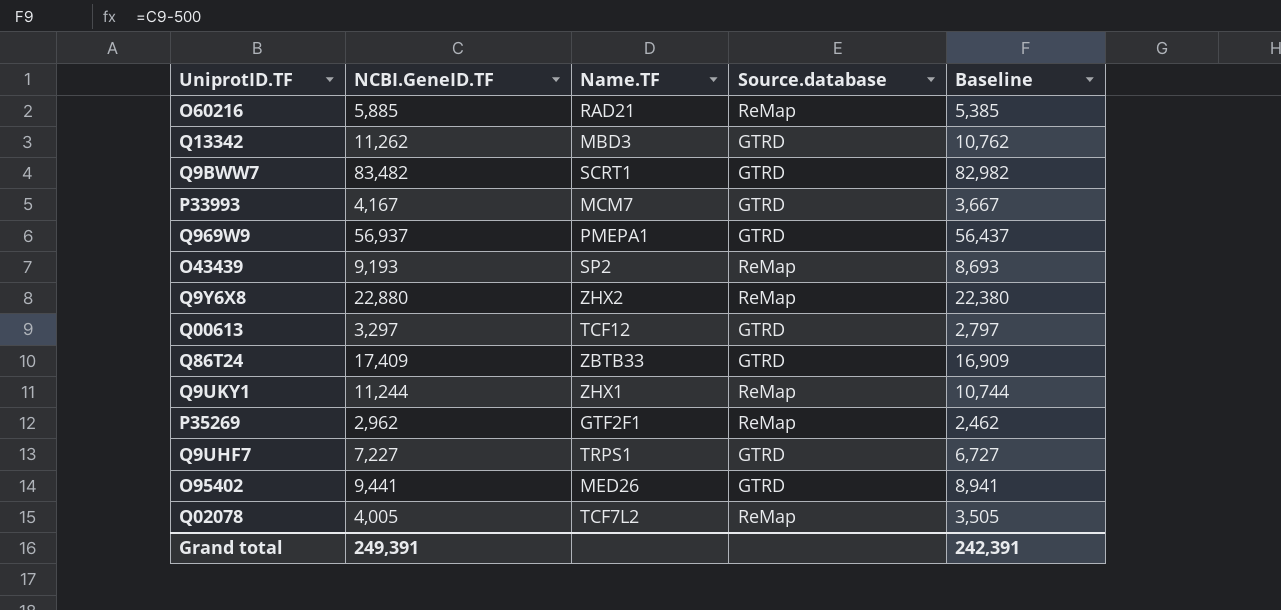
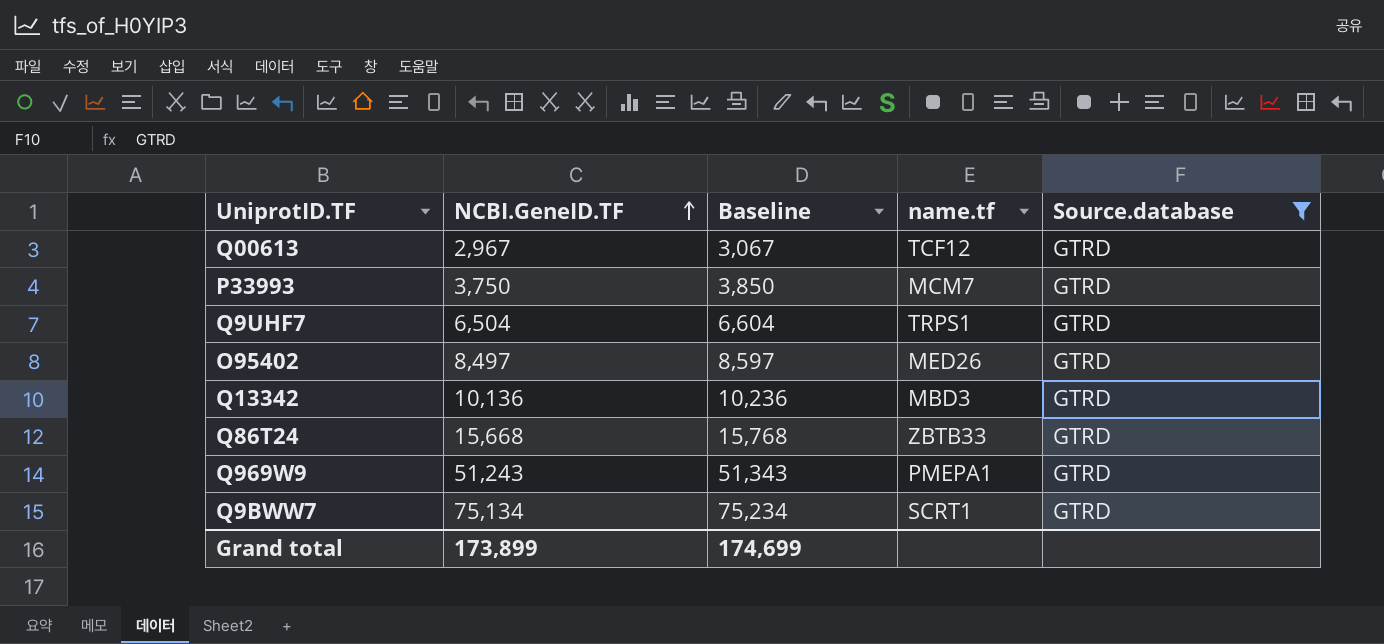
filter: none -> Source.database = GTRD
row order: none -> NCBI.GeneID.TF ascending
column Baseline | formula: [NCBI.GeneID.TF] - 500 -> [NCBI.GeneID.TF] + 100
column Baseline | position: 5 -> 3
column name: Name.TF -> name.tf
Q00613 | NCBI.GeneID.TF: 3,297 -> 2,967
P33993 | NCBI.GeneID.TF: 4,167 -> 3,750
Q9UHF7 | NCBI.GeneID.TF: 7,227 -> 6,504
O95402 | NCBI.GeneID.TF: 9,441 -> 8,497
Q13342 | NCBI.GeneID.TF: 11,262 -> 10,136
Q86T24 | NCBI.GeneID.TF: 17,409 -> 15,668
Q969W9 | NCBI.GeneID.TF: 56,937 -> 51,243
Q9BWW7 | NCBI.GeneID.TF: 83,482 -> 75,134
Grand total | NCBI.GeneID.TF: 249,391 -> 173,899
Grand total | Baseline: 242,391 -> 174,699

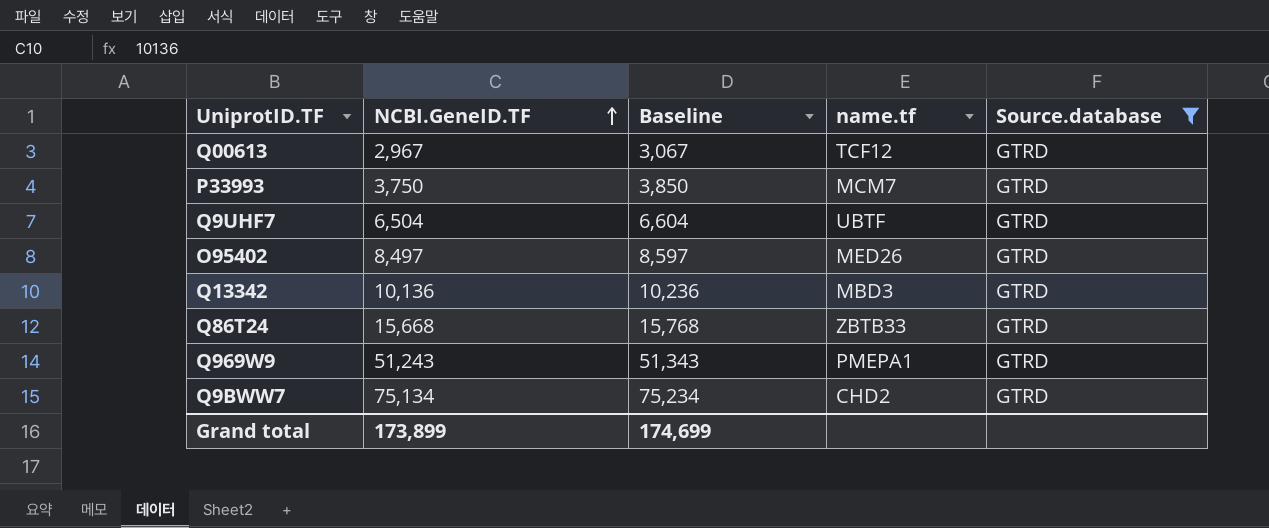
Q9UHF7 | name.tf: TRPS1 -> UBTF
Q9BWW7 | name.tf: SCRT1 -> CHD2

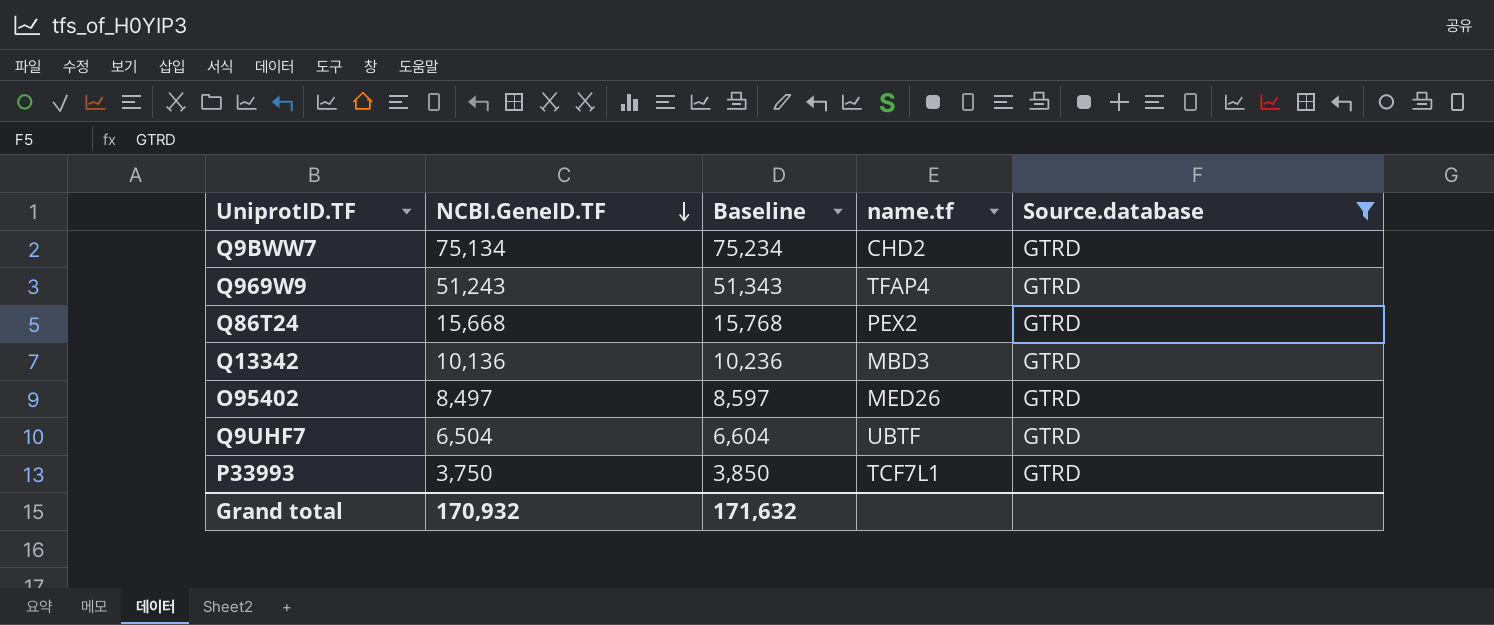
row order: NCBI.GeneID.TF ascending -> NCBI.GeneID.TF descending
row Q00613: 2,967 | 3,067 | TCF12 | GTRD -> none
Q969W9 | name.tf: PMEPA1 -> TFAP4
Q86T24 | name.tf: ZBTB33 -> PEX2
P33993 | name.tf: MCM7 -> TCF7L1
Grand total | NCBI.GeneID.TF: 173,899 -> 170,932
Grand total | Baseline: 174,699 -> 171,632

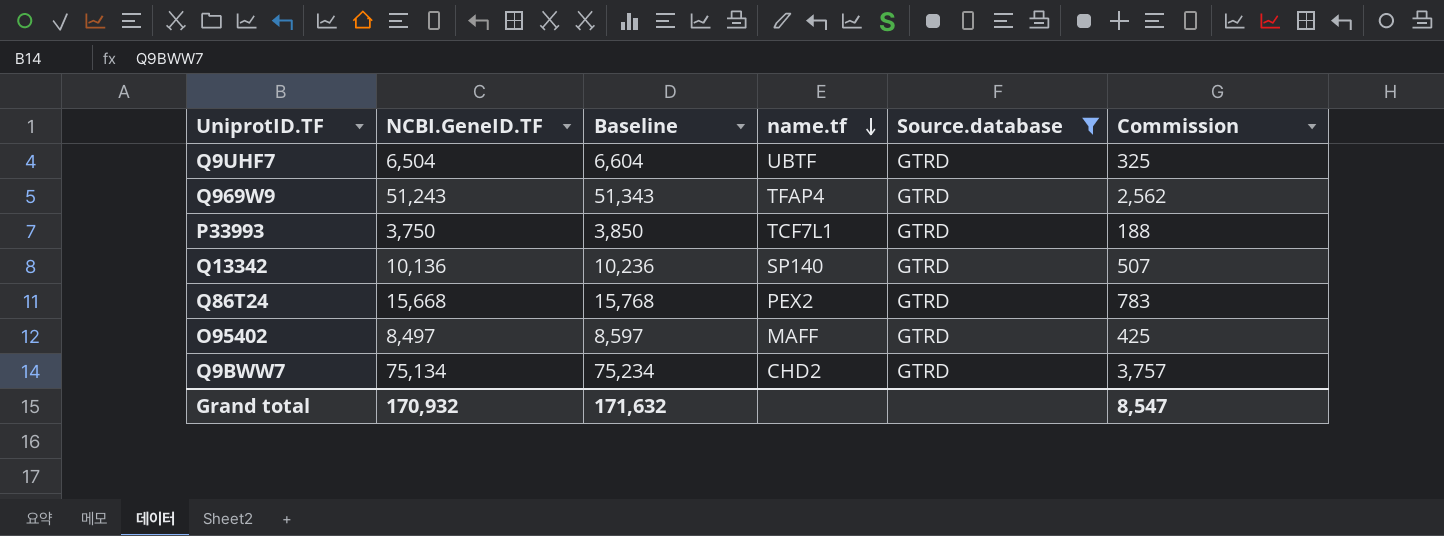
row order: NCBI.GeneID.TF descending -> name.tf descending
column Commission | formula: none -> [NCBI.GeneID.TF] * 0.05
Q13342 | name.tf: MBD3 -> SP140
O95402 | name.tf: MED26 -> MAFF

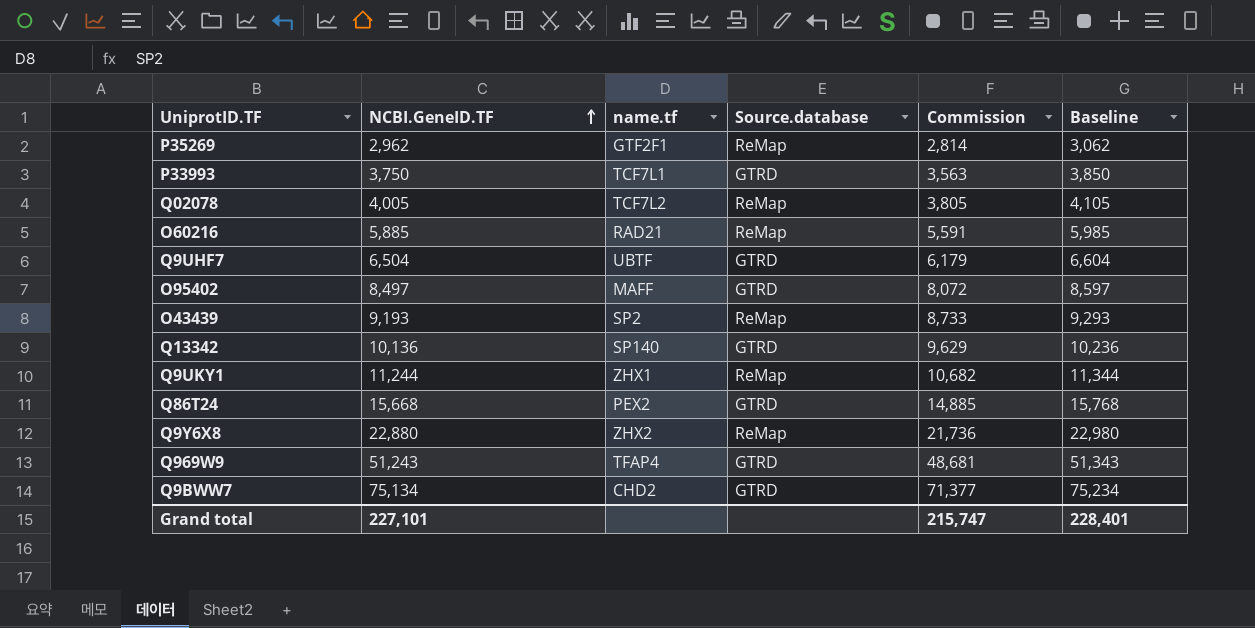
filter: Source.database = GTRD -> none
row order: name.tf descending -> NCBI.GeneID.TF ascending
column Commission | formula: [NCBI.GeneID.TF] * 0.05 -> [NCBI.GeneID.TF] * 0.95
column Baseline | position: 3 -> 6
Grand total | NCBI.GeneID.TF: 170,932 -> 227,101
Grand total | Commission: 8,547 -> 215,747
Grand total | Baseline: 171,632 -> 228,401

